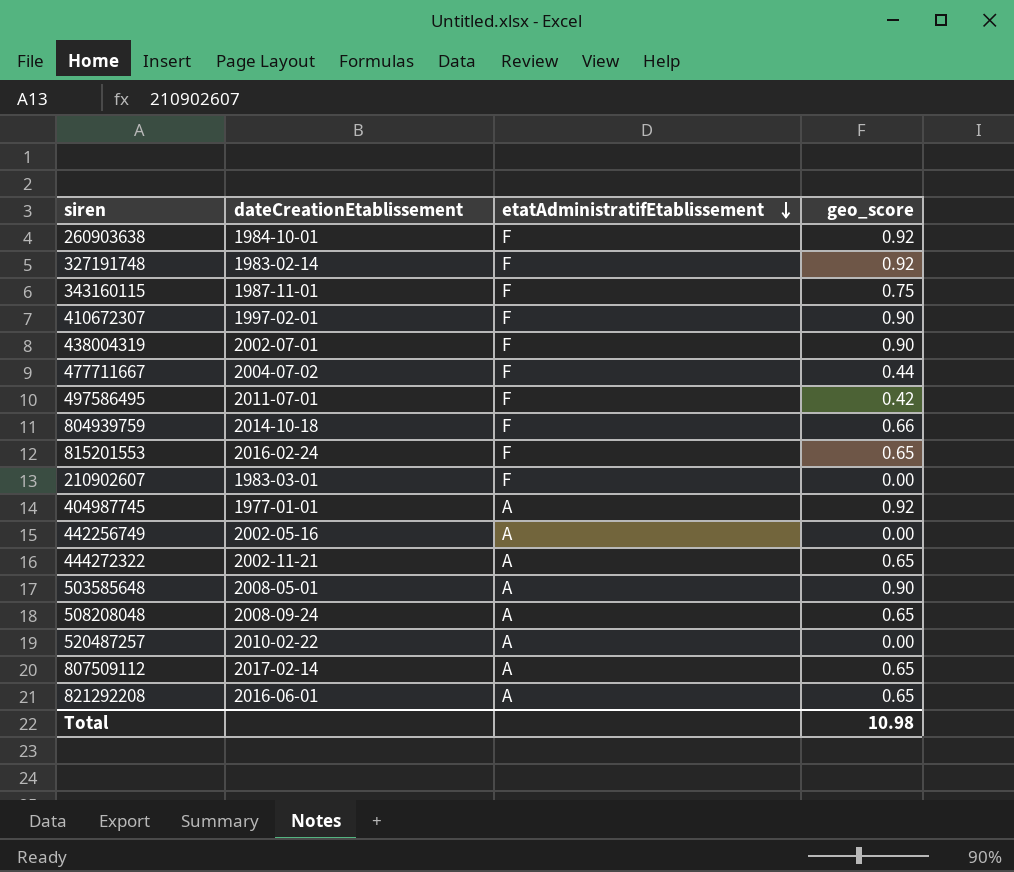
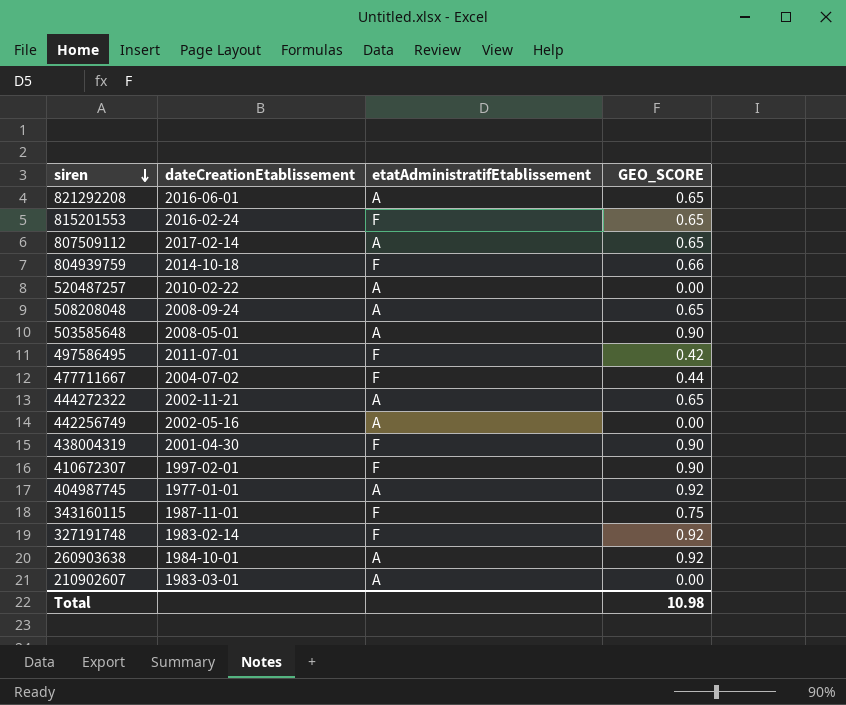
row order: etatAdministratifEtablissement descending -> siren descending
column name: geo_score -> GEO_SCORE
438004319 | dateCreationEtablissement: 2002-07-01 -> 2001-04-30
260903638 | etatAdministratifEtablissement: F -> A
210902607 | etatAdministratifEtablissement: F -> A

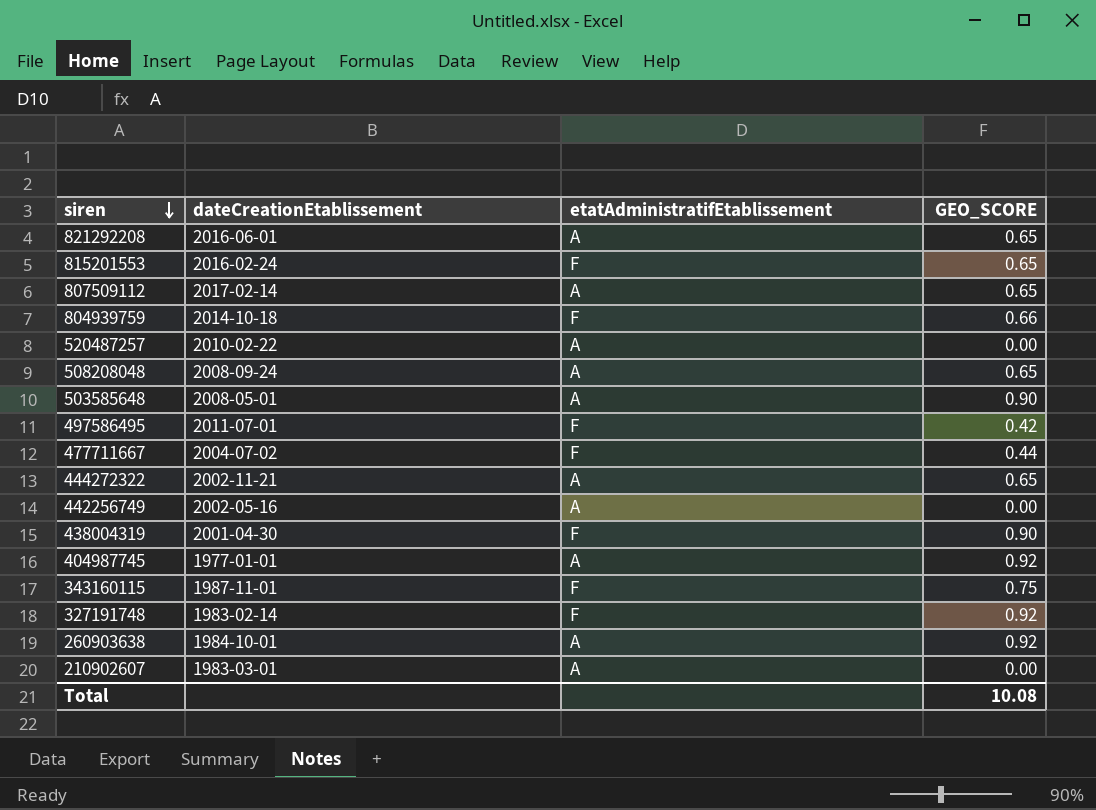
row 410672307: 1997-02-01 | F | 0.90 -> none
Total | GEO_SCORE: 10.98 -> 10.08

